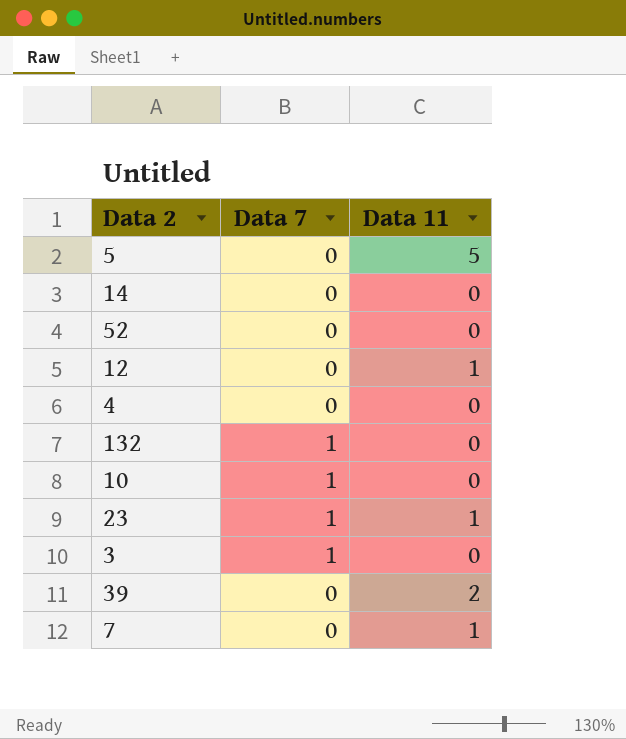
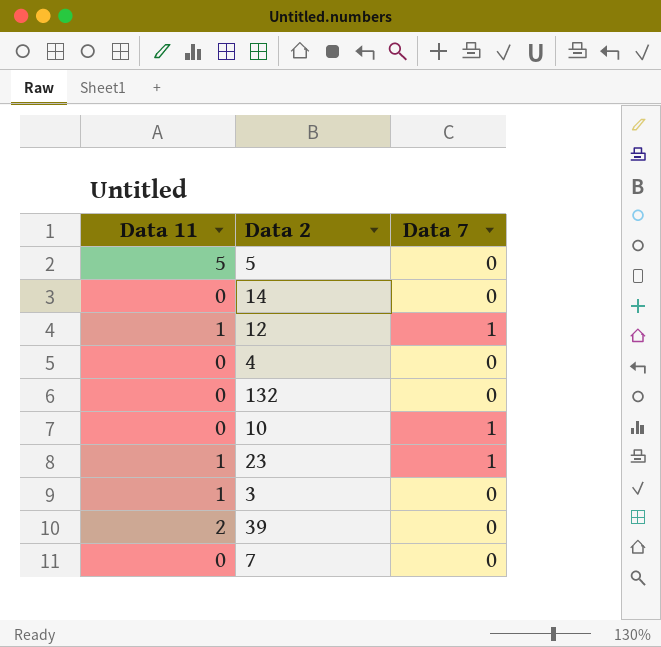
column Data 11 | position: 3 -> 1
row 52: 0 | 0 -> none
12 | Data 7: 0 -> 1
132 | Data 7: 1 -> 0
3 | Data 11: 0 -> 1
3 | Data 7: 1 -> 0
7 | Data 11: 1 -> 0

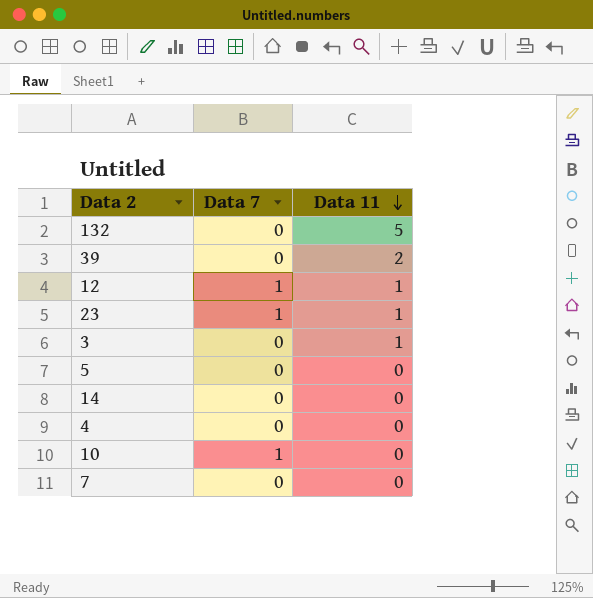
row order: none -> Data 11 descending
column Data 11 | position: 1 -> 3
132 | Data 11: 0 -> 5
5 | Data 11: 5 -> 0

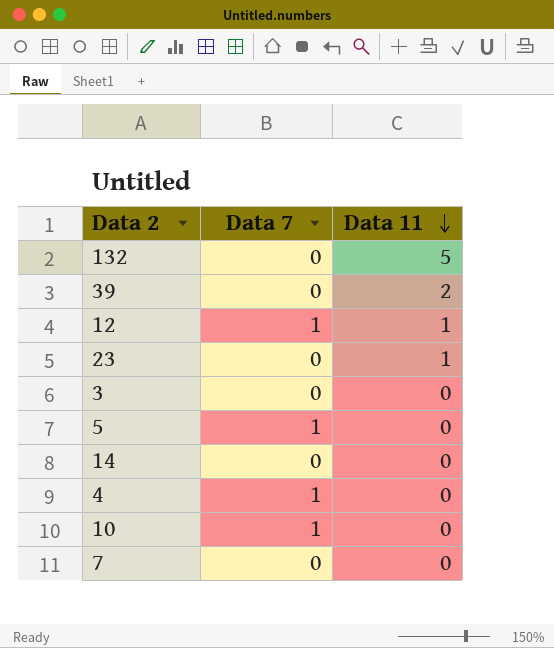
23 | Data 7: 1 -> 0
3 | Data 11: 1 -> 0
5 | Data 7: 0 -> 1
4 | Data 7: 0 -> 1

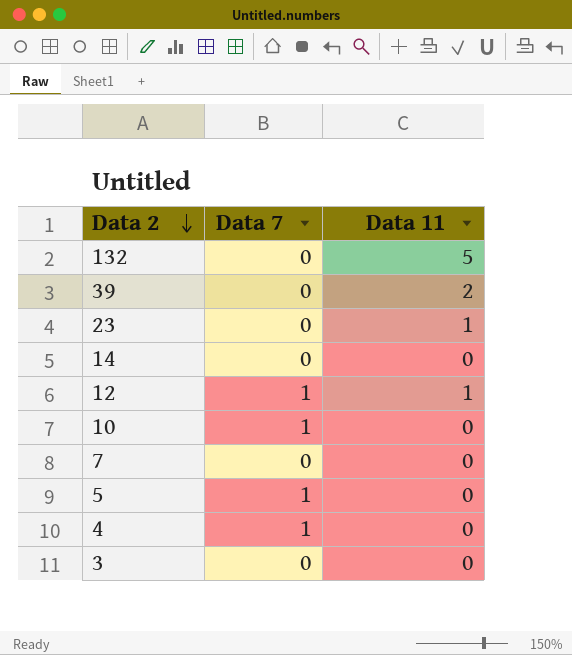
row order: Data 11 descending -> Data 2 descending

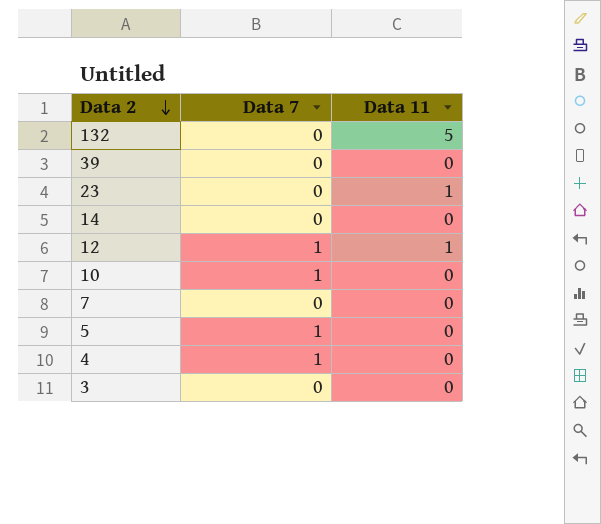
39 | Data 11: 2 -> 0

